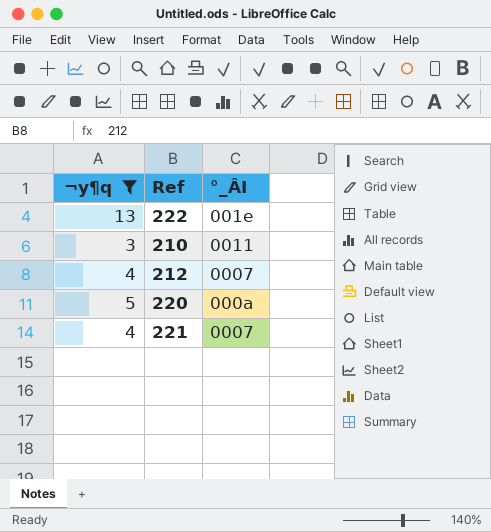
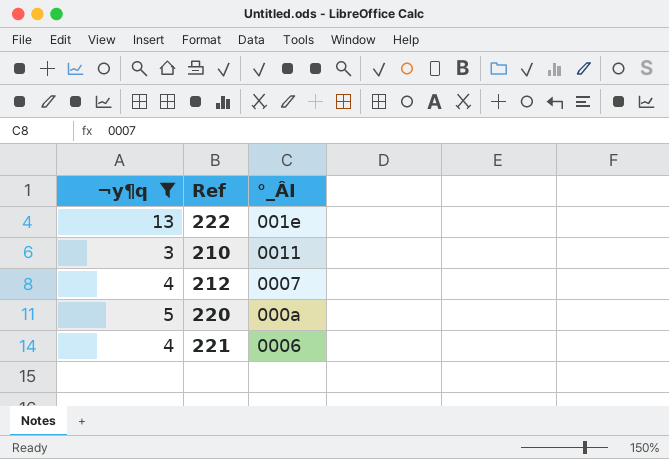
221 | °_ÂI: 0007 -> 0006

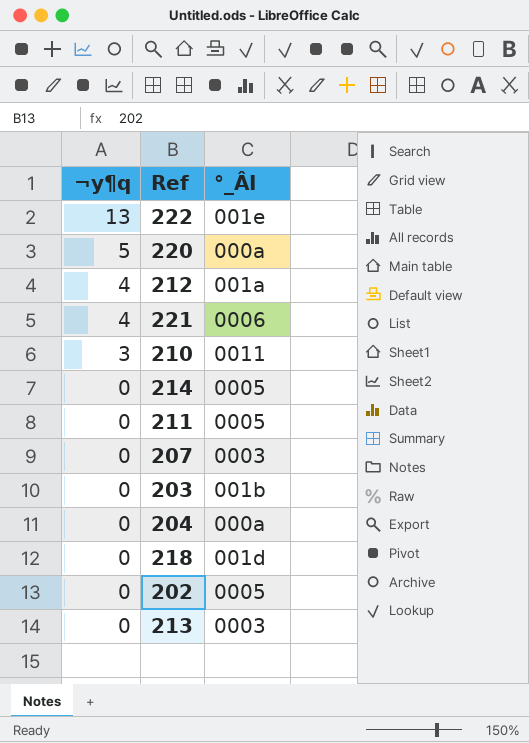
filter: ¬y¶q != 0 -> none
row order: none -> ¬y¶q descending
212 | °_ÂI: 0007 -> 001a

